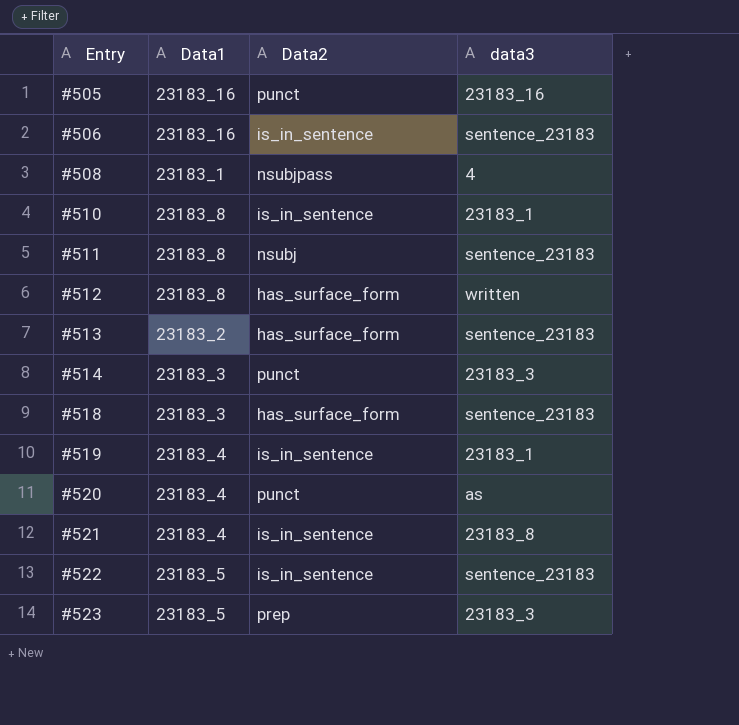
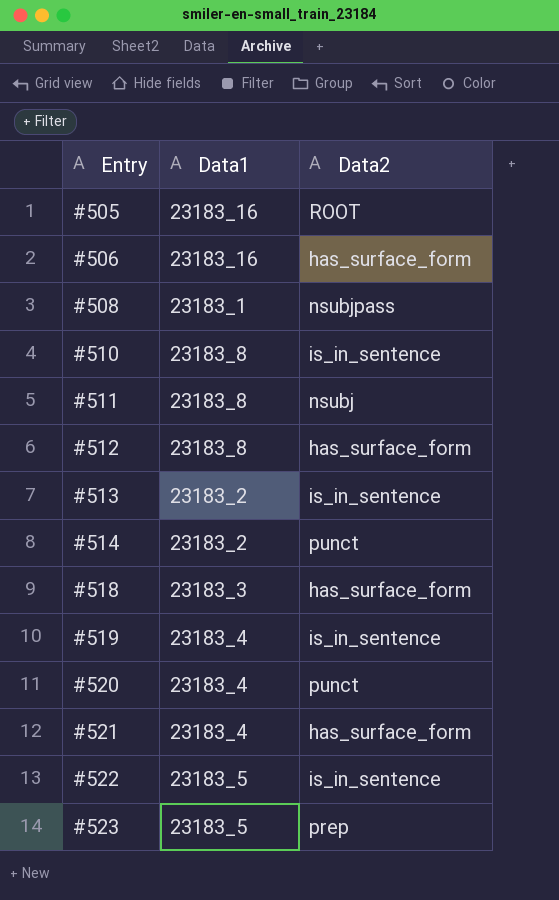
column data3 | position: 4 -> none
#505 | Data2: punct -> ROOT
#506 | Data2: is_in_sentence -> has_surface_form
#513 | Data2: has_surface_form -> is_in_sentence
#514 | Data1: 23183_3 -> 23183_2
#521 | Data2: is_in_sentence -> has_surface_form

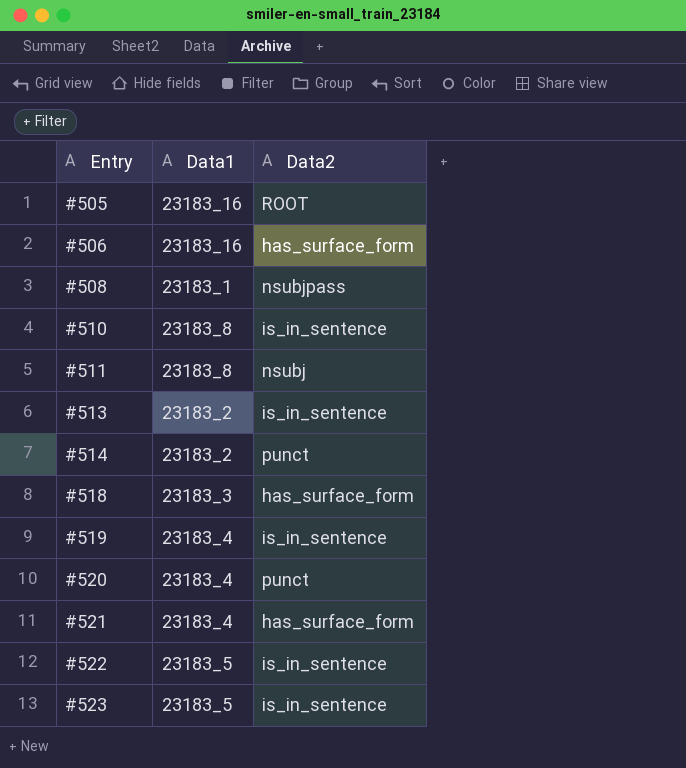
row #512: 23183_8 | has_surface_form -> none
#523 | Data2: prep -> is_in_sentence

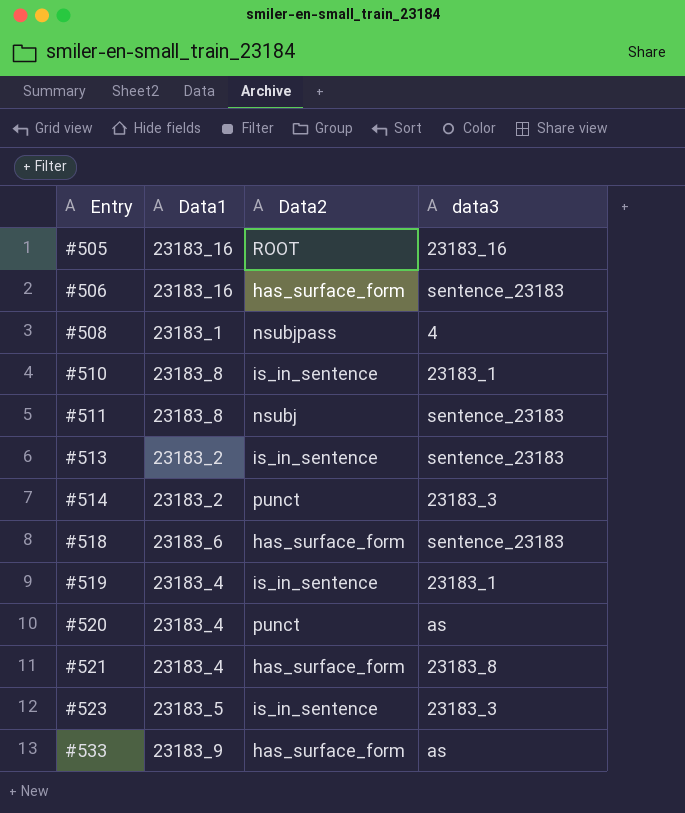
column data3 | position: none -> 4
row #522: 23183_5 | is_in_sentence -> none
#518 | Data1: 23183_3 -> 23183_6
row #533: none -> 23183_9 | has_surface_form | as

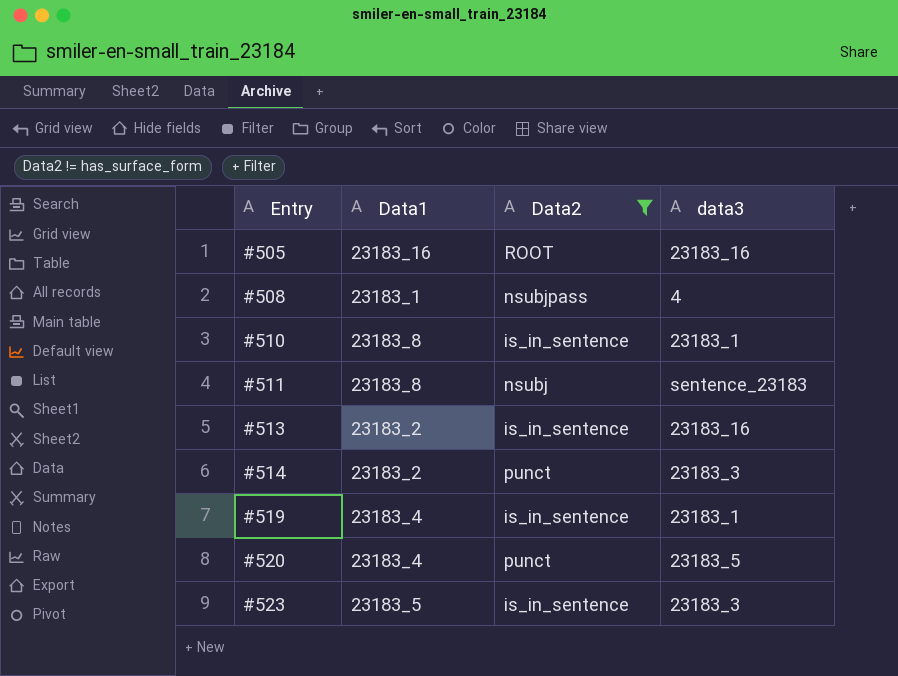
filter: none -> Data2 != has_surface_form
#513 | data3: sentence_23183 -> 23183_16
#520 | data3: as -> 23183_5

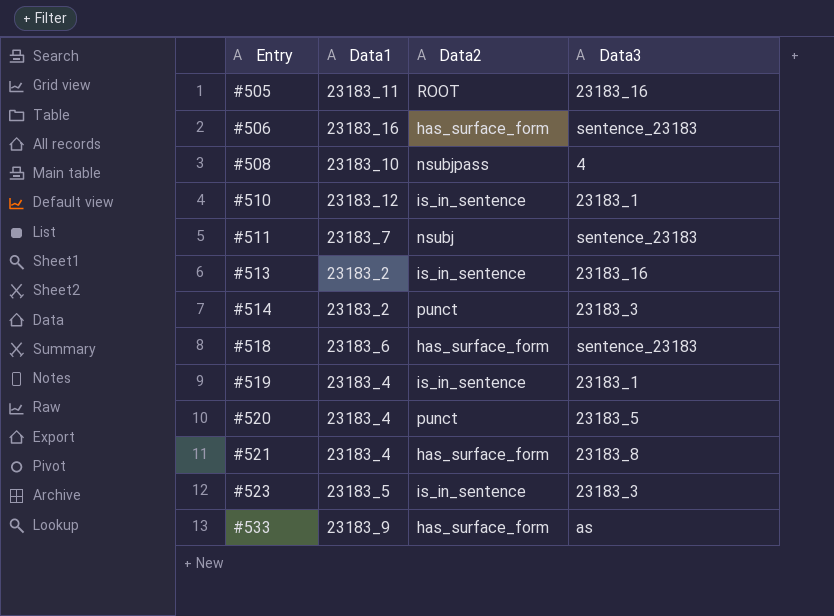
filter: Data2 != has_surface_form -> none
column name: data3 -> Data3
#505 | Data1: 23183_16 -> 23183_11
#508 | Data1: 23183_1 -> 23183_10
#510 | Data1: 23183_8 -> 23183_12
#511 | Data1: 23183_8 -> 23183_7

